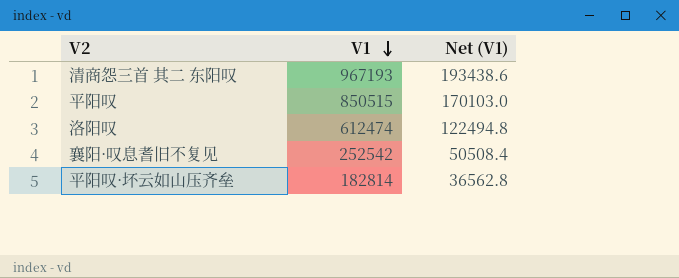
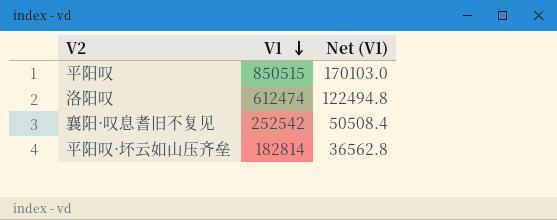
row 清商怨三首 其二 东阳叹: 967193 | 193438.6 -> none

